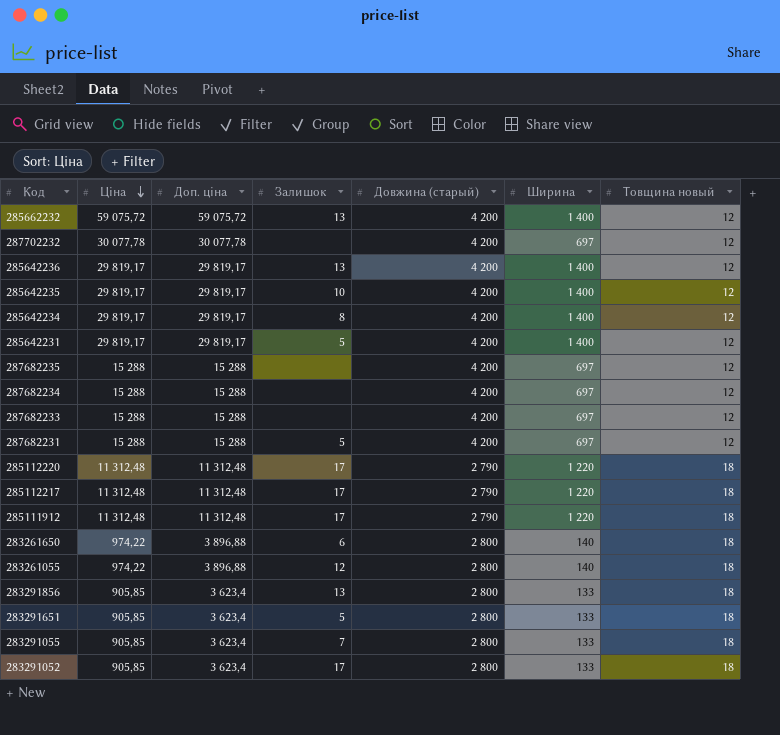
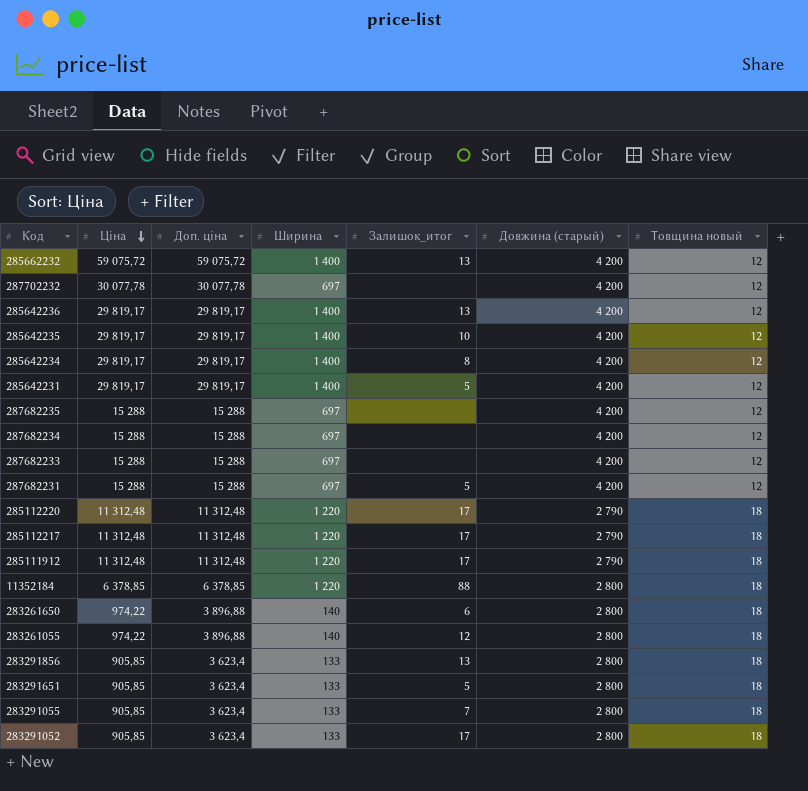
column Ширина | position: 6 -> 4
column name: Залишок -> Залишок_итог
row 11352184: none -> 6 378,85 | 6 378,85 | 1 220 | 88 | 2 800 | 18

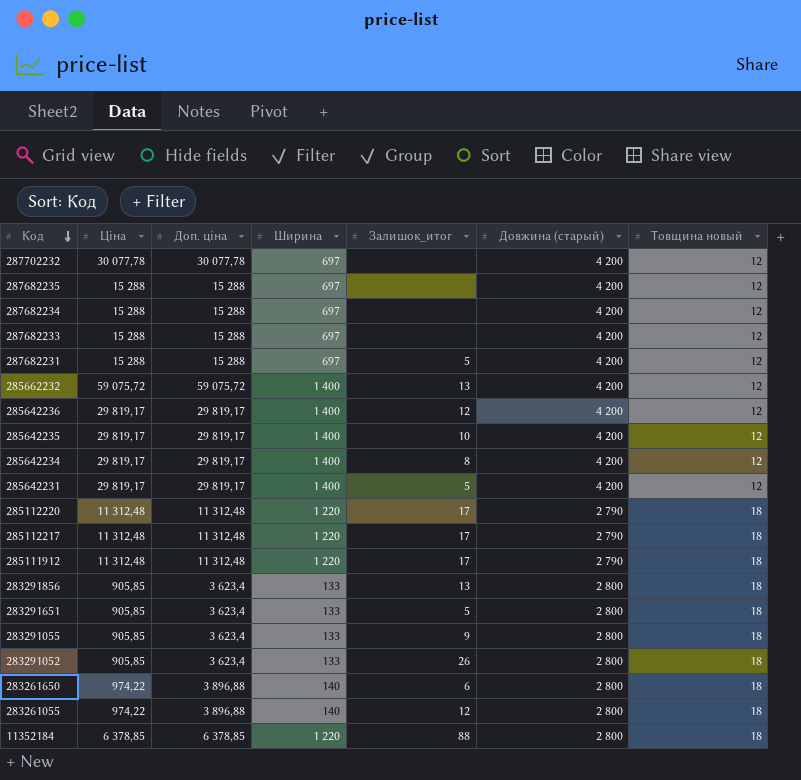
row order: Ціна descending -> Код descending
285642236 | Залишок_итог: 13 -> 12
283291055 | Залишок_итог: 7 -> 9
283291052 | Залишок_итог: 17 -> 26

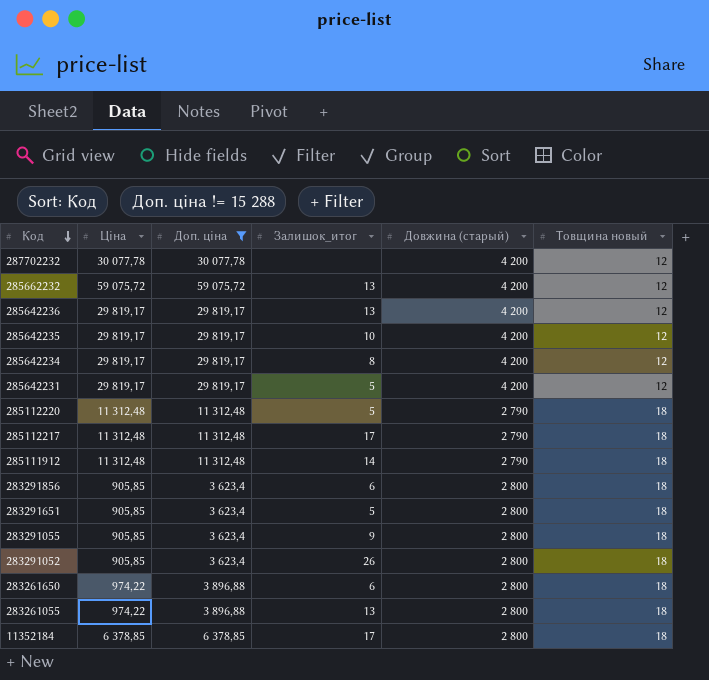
filter: none -> Доп. ціна != 15 288
column Ширина | position: 4 -> none
285642236 | Залишок_итог: 12 -> 13
285112220 | Залишок_итог: 17 -> 5
285111912 | Залишок_итог: 17 -> 14
283291856 | Залишок_итог: 13 -> 6
283261055 | Залишок_итог: 12 -> 13
11352184 | Залишок_итог: 88 -> 17

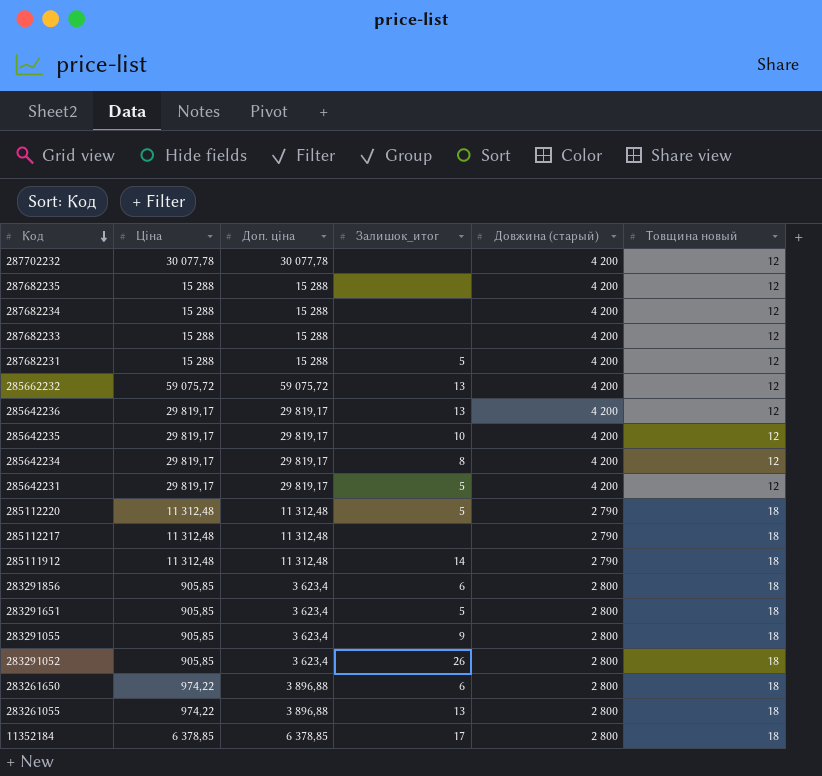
filter: Доп. ціна != 15 288 -> none
285112217 | Залишок_итог: 17 -> none

